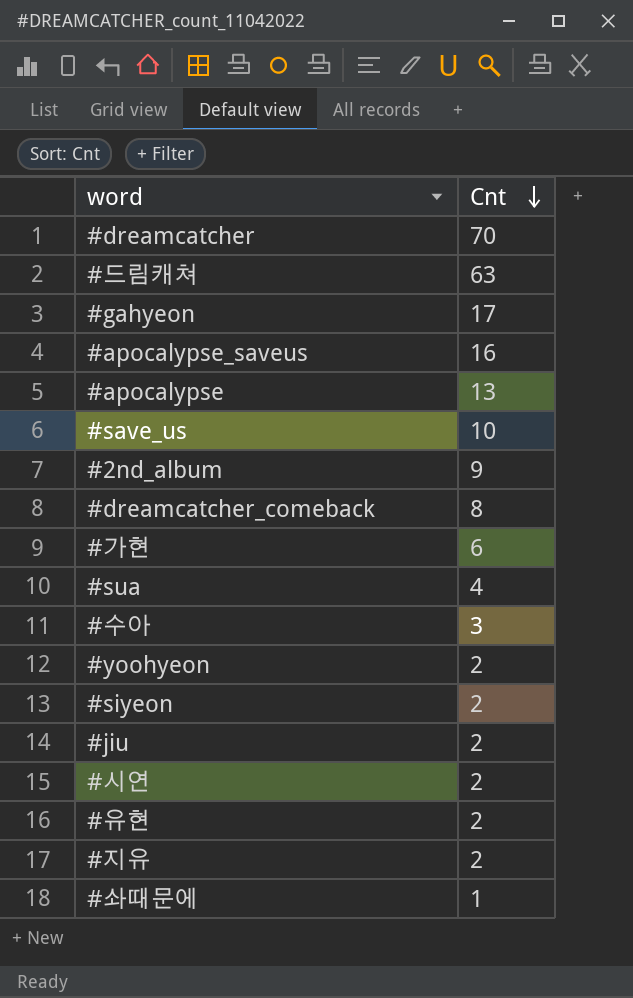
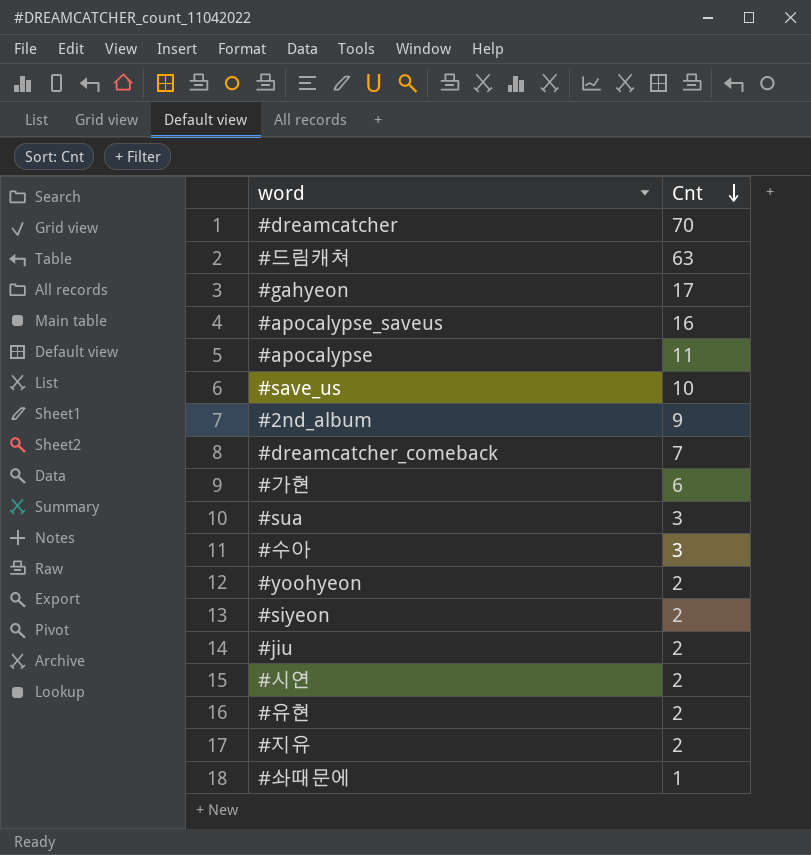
#apocalypse | Cnt: 13 -> 11
#dreamcatcher_comeback | Cnt: 8 -> 7
#sua | Cnt: 4 -> 3

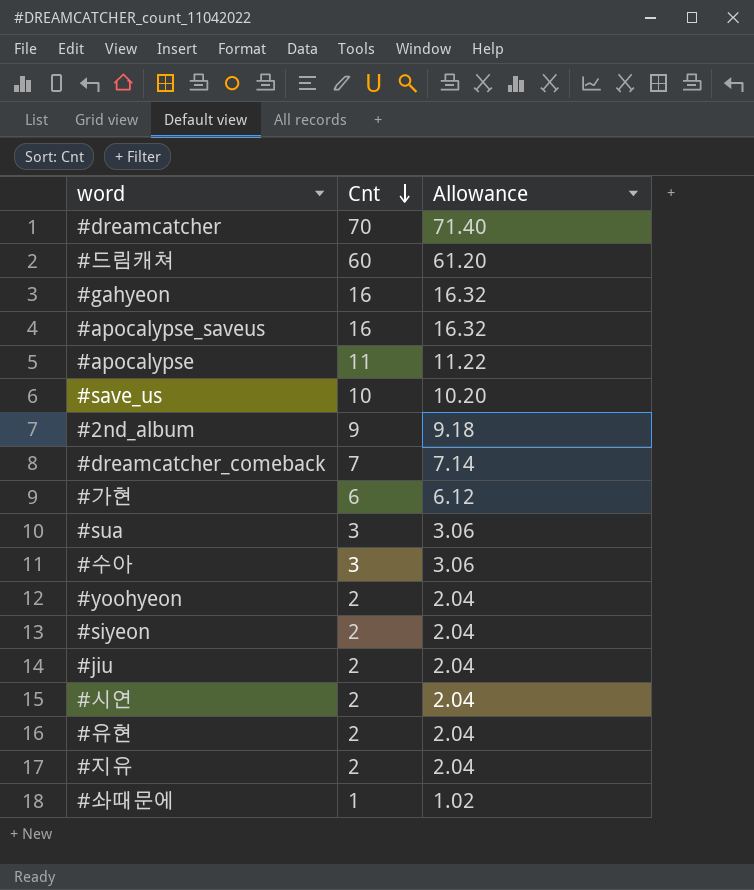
column Allowance | formula: none -> [Cnt] * 1.02
#드림캐쳐 | Cnt: 63 -> 60
#gahyeon | Cnt: 17 -> 16

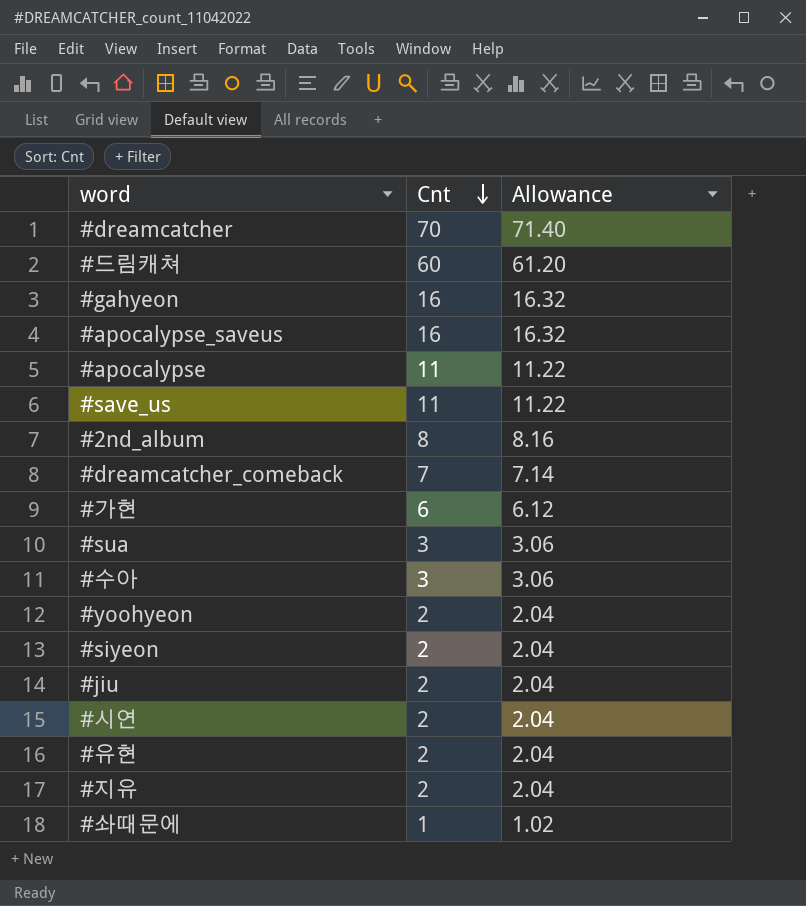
#save_us | Cnt: 10 -> 11
#save_us | Allowance: 10.20 -> 11.22
#2nd_album | Cnt: 9 -> 8
#2nd_album | Allowance: 9.18 -> 8.16

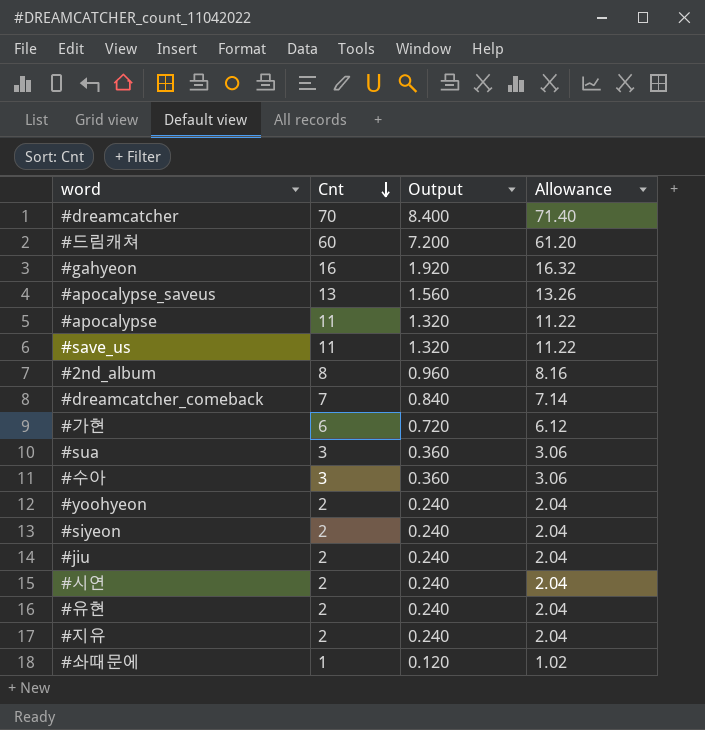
column Output | formula: none -> [Cnt] * 0.12
#apocalypse_saveus | Cnt: 16 -> 13
#apocalypse_saveus | Allowance: 16.32 -> 13.26

